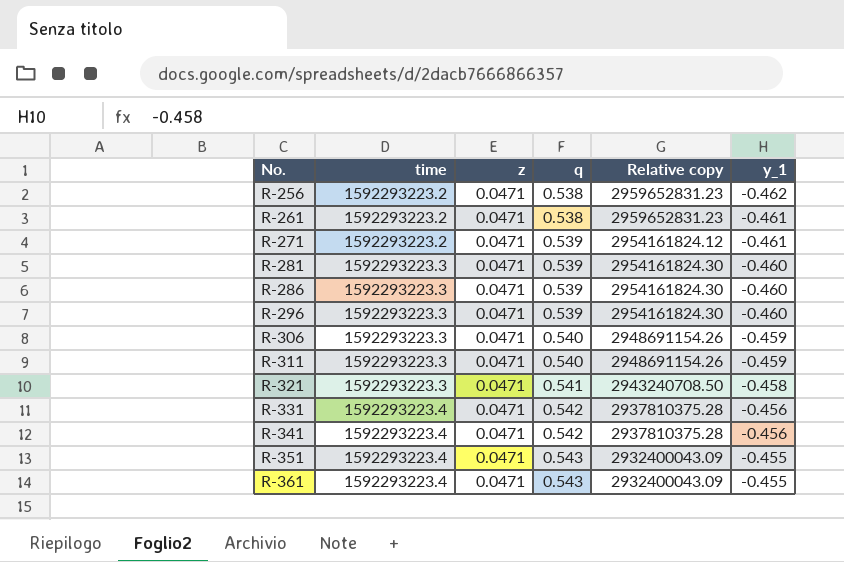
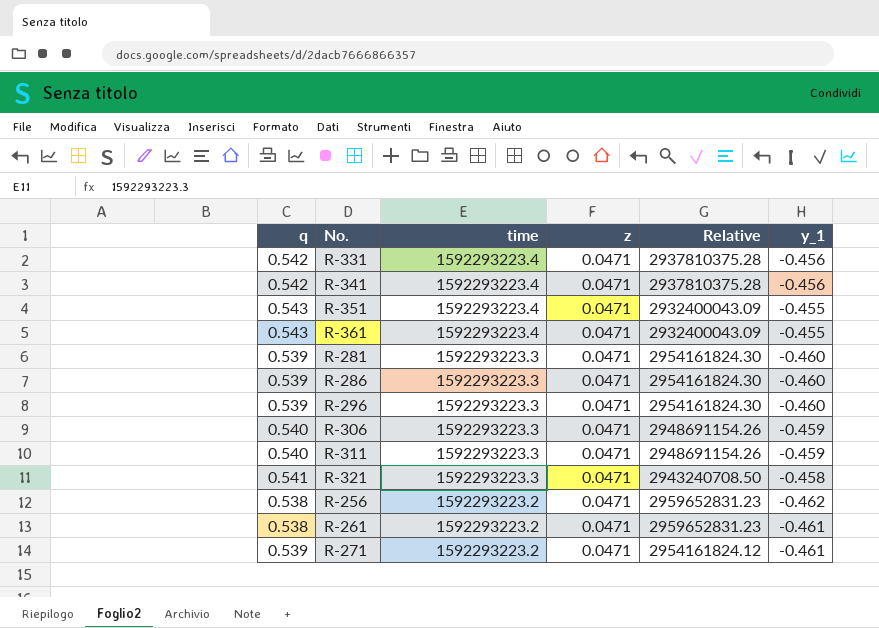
row order: No. ascending -> time descending
column q | position: 4 -> 1
column name: Relative copy -> Relative

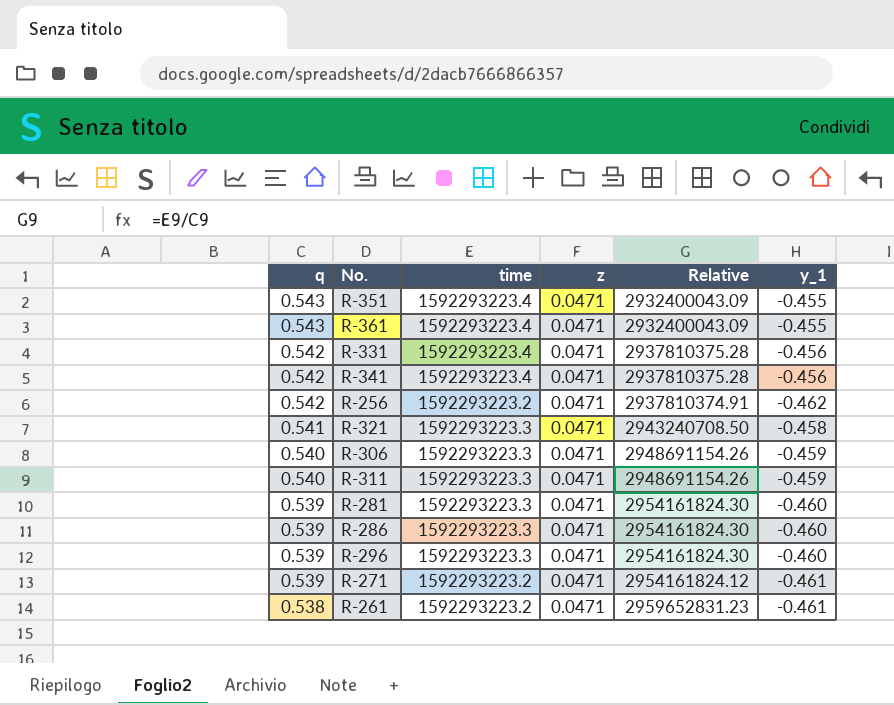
row order: time descending -> q descending
R-256 | q: 0.538 -> 0.542
R-256 | Relative: 2959652831.23 -> 2937810374.91

